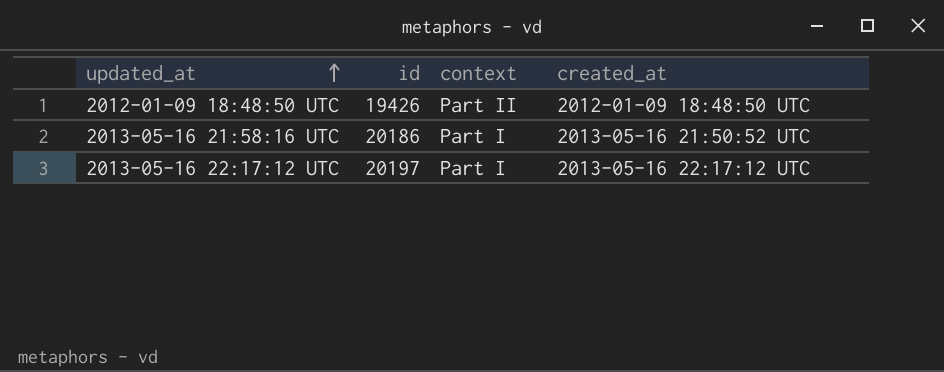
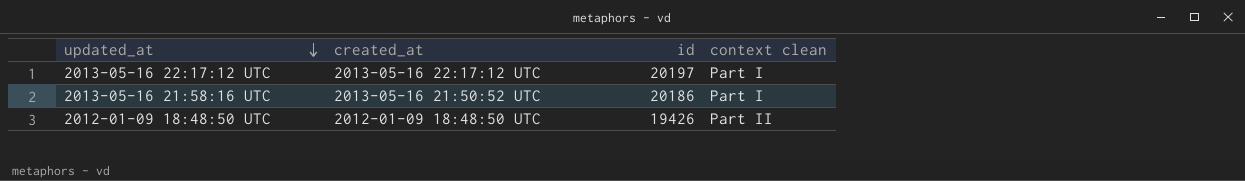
row order: updated_at ascending -> updated_at descending
column created_at | position: 4 -> 2
column name: context -> context clean

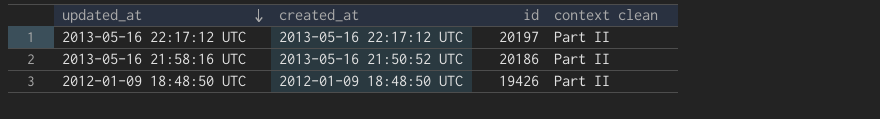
2013-05-16 22:17:12 UTC | context clean: Part I -> Part II
2013-05-16 21:58:16 UTC | context clean: Part I -> Part II

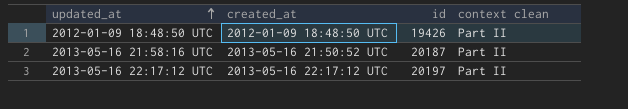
row order: updated_at descending -> updated_at ascending
2013-05-16 21:58:16 UTC | id: 20186 -> 20187

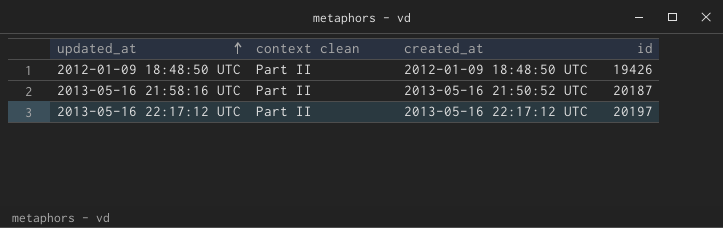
column context clean | position: 4 -> 2

